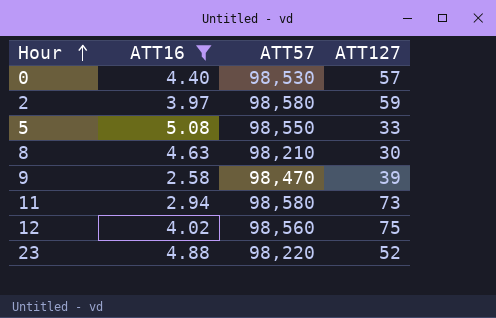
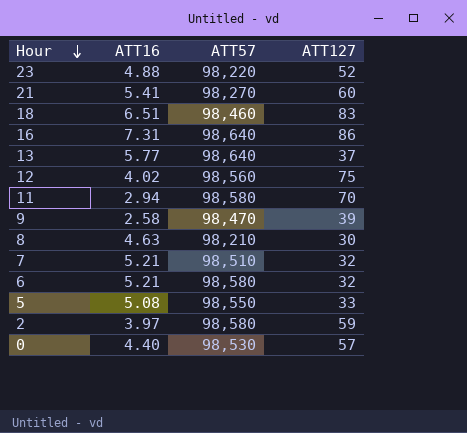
filter: ATT16 <= 5.08 -> none
row order: Hour ascending -> Hour descending
11 | ATT127: 73 -> 70

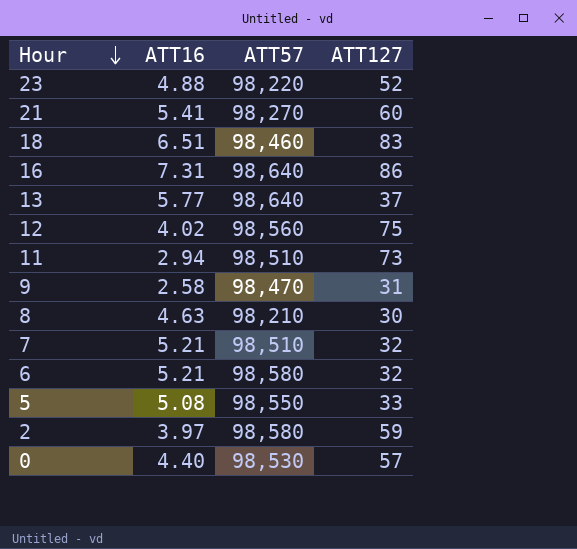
11 | ATT57: 98,580 -> 98,510
11 | ATT127: 70 -> 73
9 | ATT127: 39 -> 31

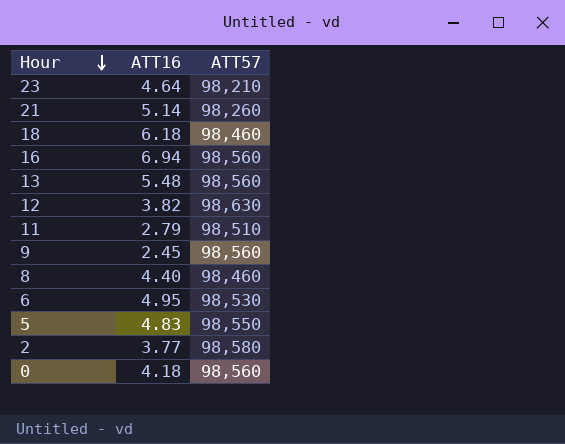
column ATT127 | position: 4 -> none
row 7: 5.21 | 98,510 | 32 -> none
23 | ATT16: 4.88 -> 4.64
23 | ATT57: 98,220 -> 98,210
21 | ATT16: 5.41 -> 5.14
21 | ATT57: 98,270 -> 98,260
18 | ATT16: 6.51 -> 6.18
16 | ATT16: 7.31 -> 6.94
16 | ATT57: 98,640 -> 98,560
13 | ATT16: 5.77 -> 5.48
13 | ATT57: 98,640 -> 98,560
12 | ATT16: 4.02 -> 3.82
12 | ATT57: 98,560 -> 98,630
11 | ATT16: 2.94 -> 2.79
9 | ATT16: 2.58 -> 2.45
9 | ATT57: 98,470 -> 98,560
8 | ATT16: 4.63 -> 4.40
8 | ATT57: 98,210 -> 98,460
6 | ATT16: 5.21 -> 4.95
6 | ATT57: 98,580 -> 98,530
5 | ATT16: 5.08 -> 4.83
2 | ATT16: 3.97 -> 3.77
0 | ATT16: 4.40 -> 4.18
0 | ATT57: 98,530 -> 98,560

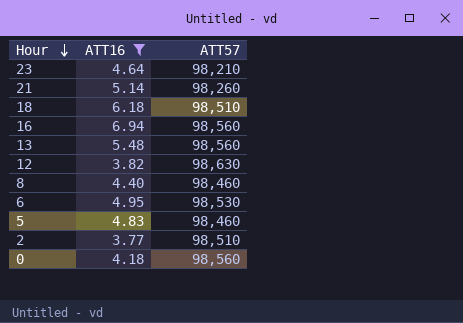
filter: none -> ATT16 >= 3.77
18 | ATT57: 98,460 -> 98,510
5 | ATT57: 98,550 -> 98,460
2 | ATT57: 98,580 -> 98,510

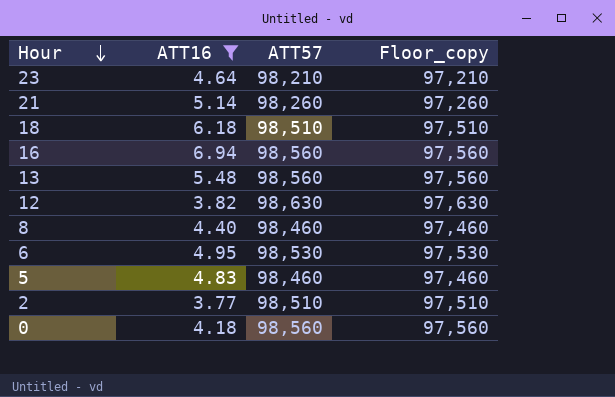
column Floor_copy | formula: none -> [ATT57] - 1000

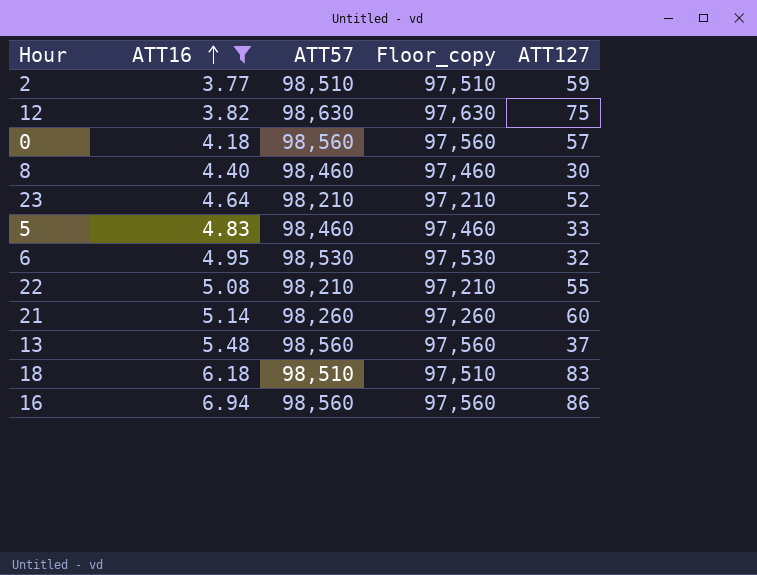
row order: Hour descending -> ATT16 ascending
column ATT127 | position: none -> 5
row 22: none -> 5.08 | 98,210 | 97,210 | 55

